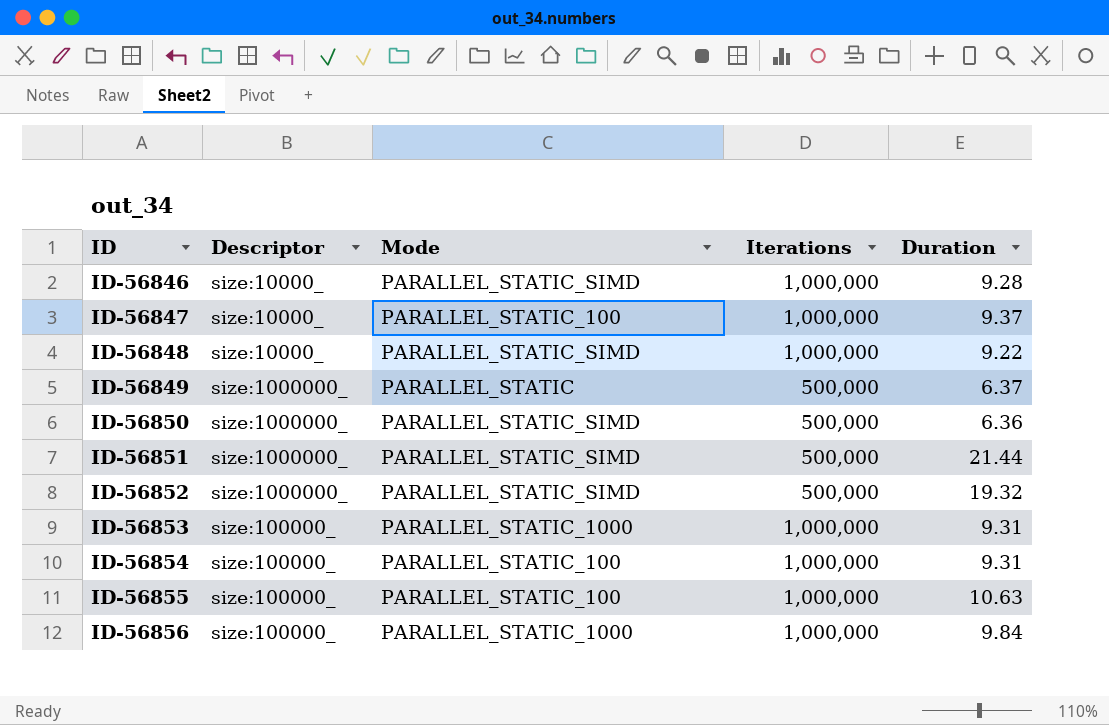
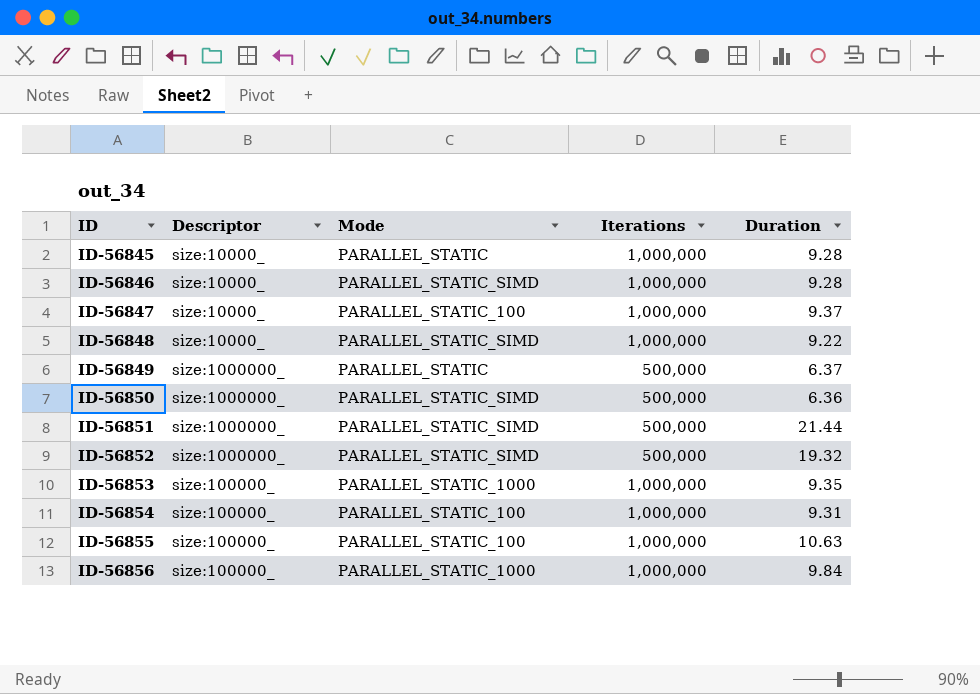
row ID-56845: none -> size:10000_ | PARALLEL_STATIC | 1,000,000 | 9.28
ID-56853 | Duration: 9.31 -> 9.35

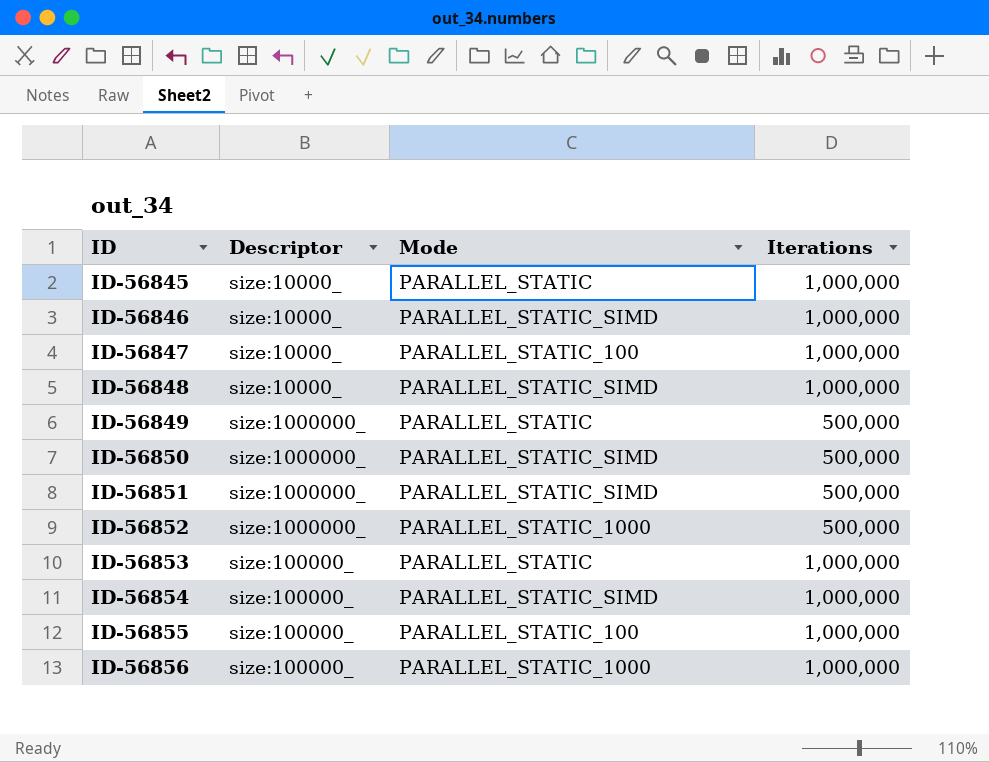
column Duration | position: 5 -> none
ID-56852 | Mode: PARALLEL_STATIC_SIMD -> PARALLEL_STATIC_1000
ID-56853 | Mode: PARALLEL_STATIC_1000 -> PARALLEL_STATIC
ID-56854 | Mode: PARALLEL_STATIC_100 -> PARALLEL_STATIC_SIMD

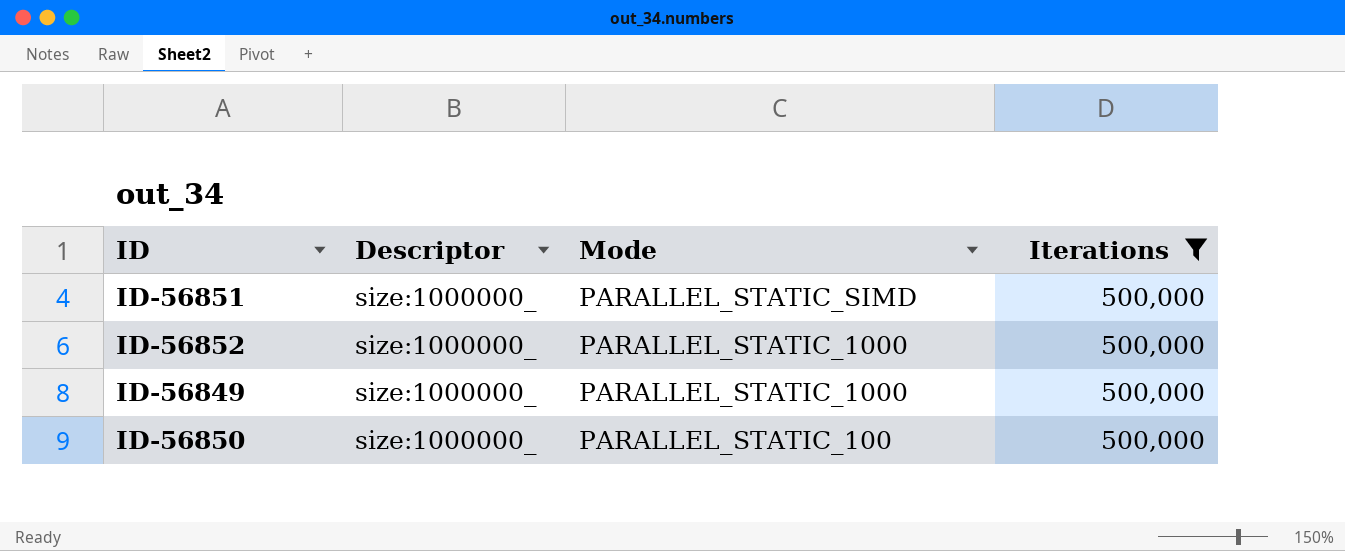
filter: none -> Iterations = 500,000
row order: ID ascending -> Mode descending
ID-56849 | Mode: PARALLEL_STATIC -> PARALLEL_STATIC_1000
ID-56850 | Mode: PARALLEL_STATIC_SIMD -> PARALLEL_STATIC_100

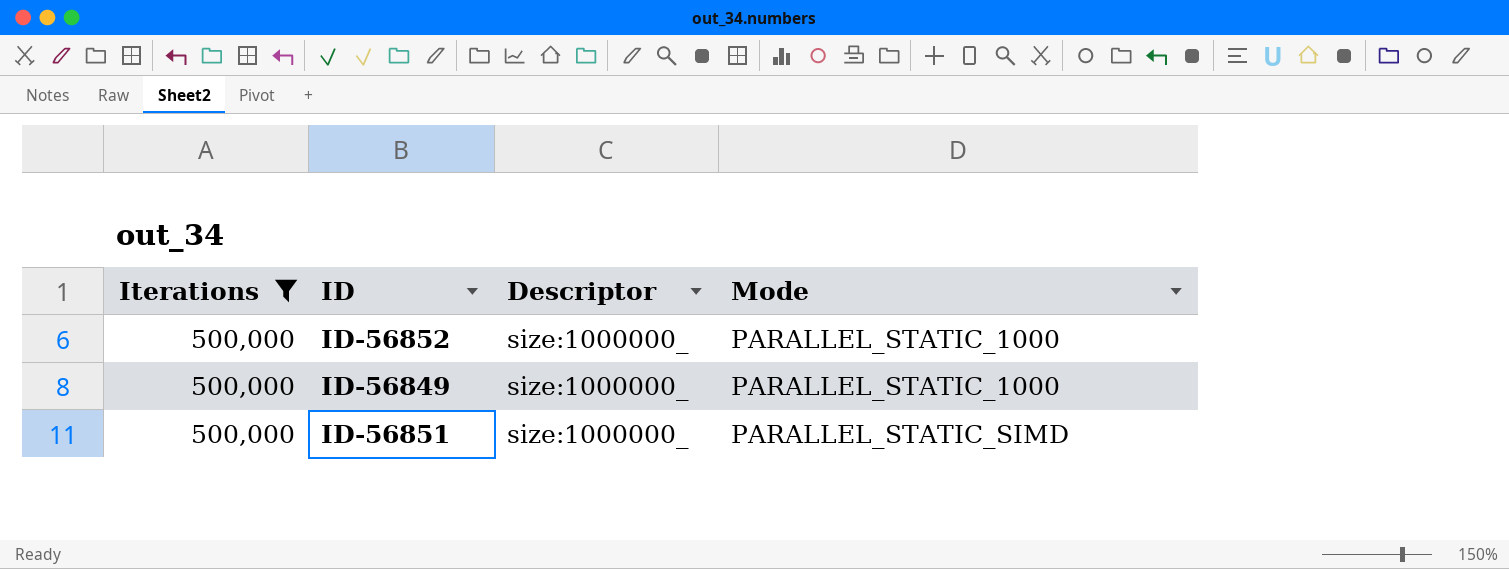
row order: Mode descending -> Mode ascending
column Iterations | position: 4 -> 1
row ID-56850: size:1000000_ | PARALLEL_STATIC_100 | 500,000 -> none

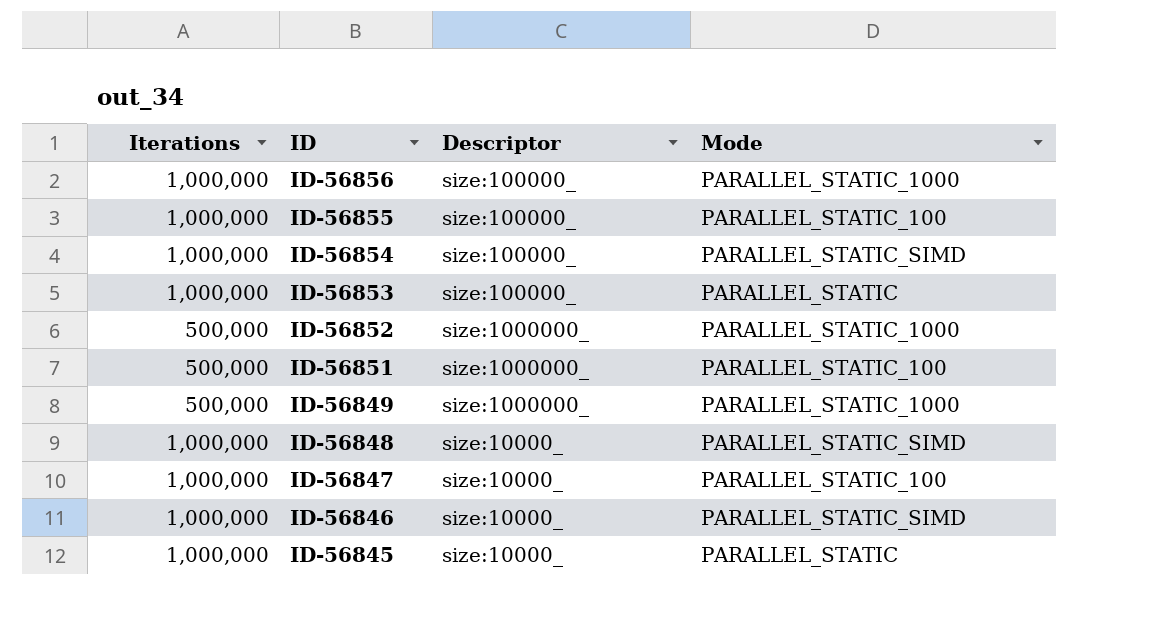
filter: Iterations = 500,000 -> none
row order: Mode ascending -> ID descending
ID-56851 | Mode: PARALLEL_STATIC_SIMD -> PARALLEL_STATIC_100

